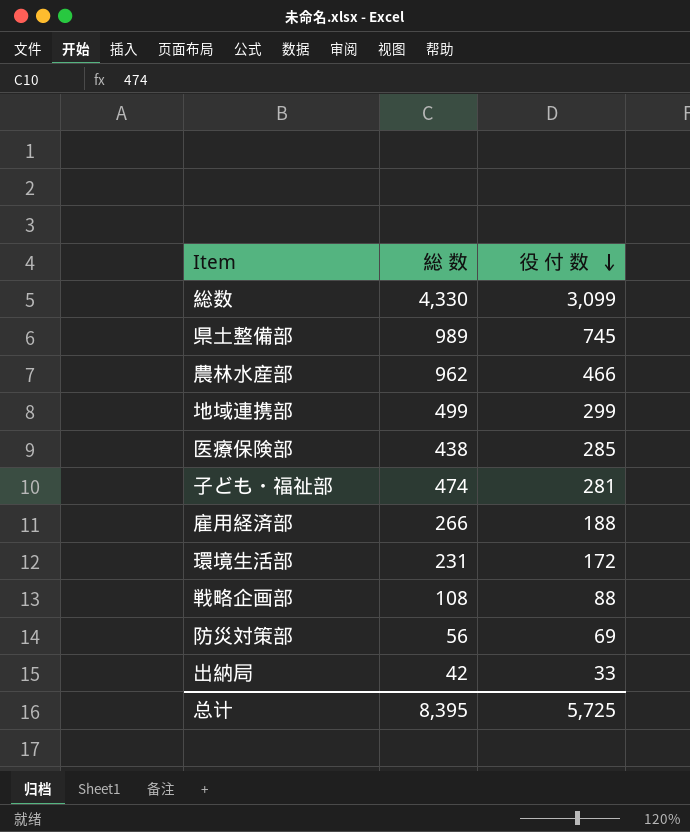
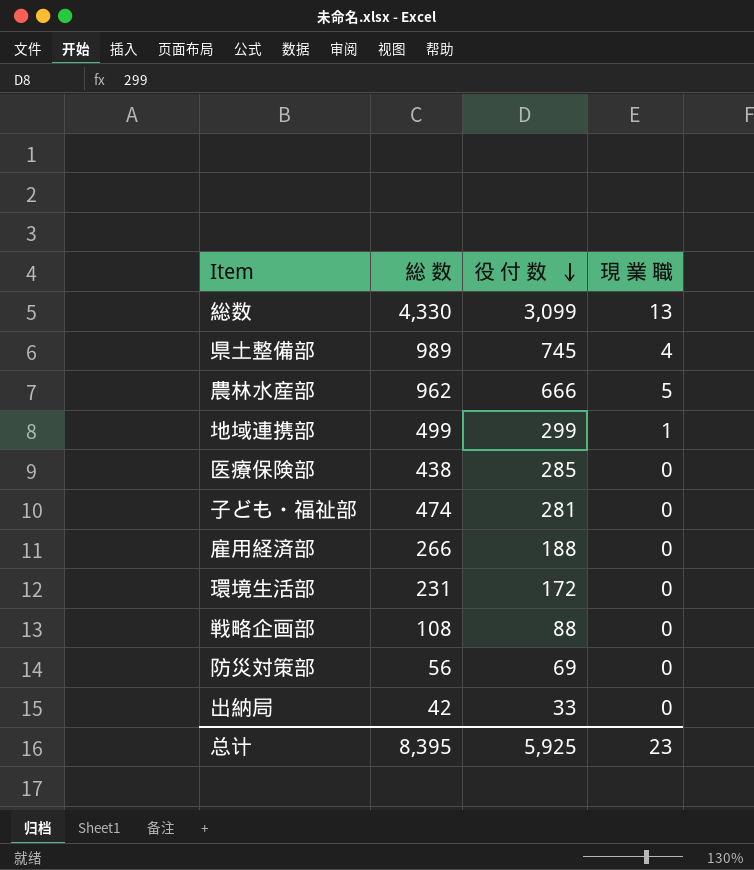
column 現 業 職 | position: none -> 4
農林水産部 | 役 付 数: 466 -> 666
总计 | 役 付 数: 5,725 -> 5,925

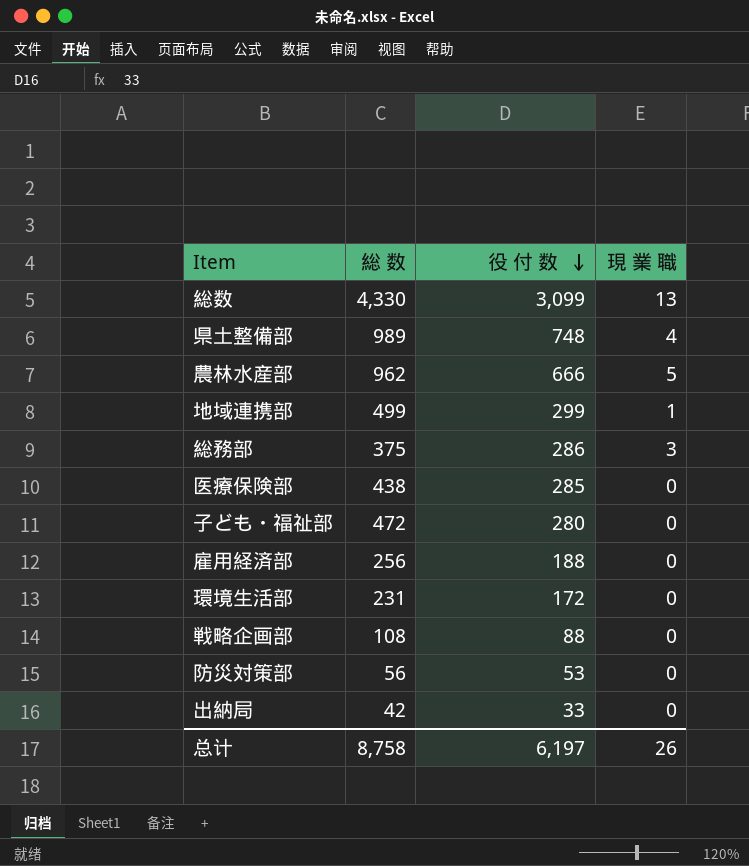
県土整備部 | 役 付 数: 745 -> 748
row 総務部: none -> 375 | 286 | 3
子ども・福祉部 | 総 数: 474 -> 472
子ども・福祉部 | 役 付 数: 281 -> 280
雇用経済部 | 総 数: 266 -> 256
防災対策部 | 役 付 数: 69 -> 53
总计 | 総 数: 8,395 -> 8,758
总计 | 役 付 数: 5,925 -> 6,197
总计 | 現 業 職: 23 -> 26

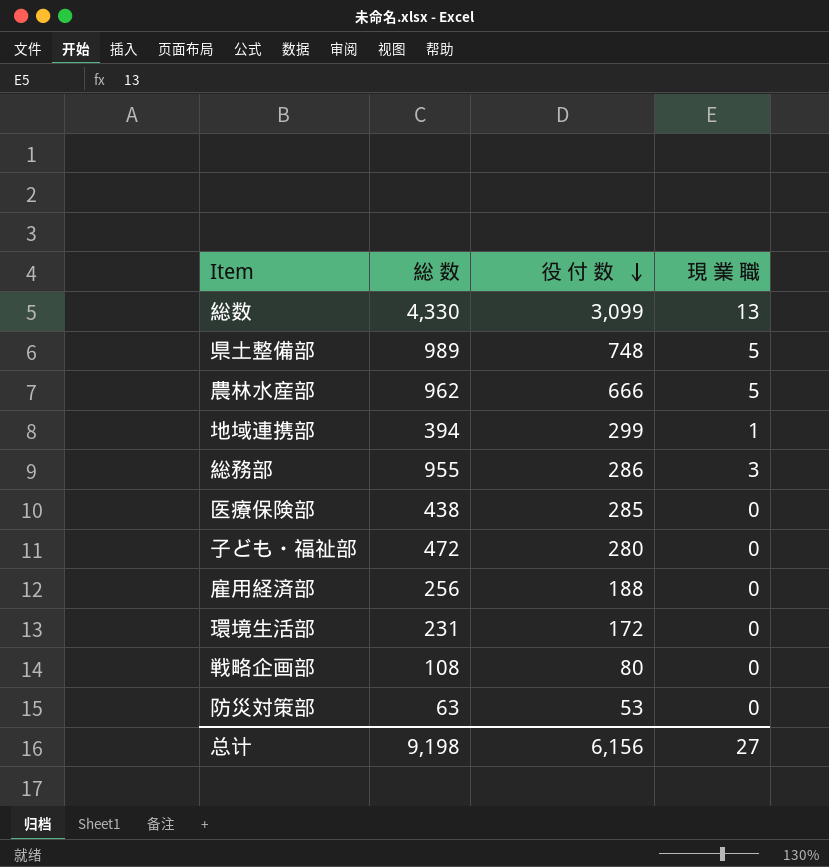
row 出納局: 42 | 33 | 0 -> none
県土整備部 | 現 業 職: 4 -> 5
地域連携部 | 総 数: 499 -> 394
総務部 | 総 数: 375 -> 955
戦略企画部 | 役 付 数: 88 -> 80
防災対策部 | 総 数: 56 -> 63
总计 | 総 数: 8,758 -> 9,198
总计 | 役 付 数: 6,197 -> 6,156
总计 | 現 業 職: 26 -> 27

